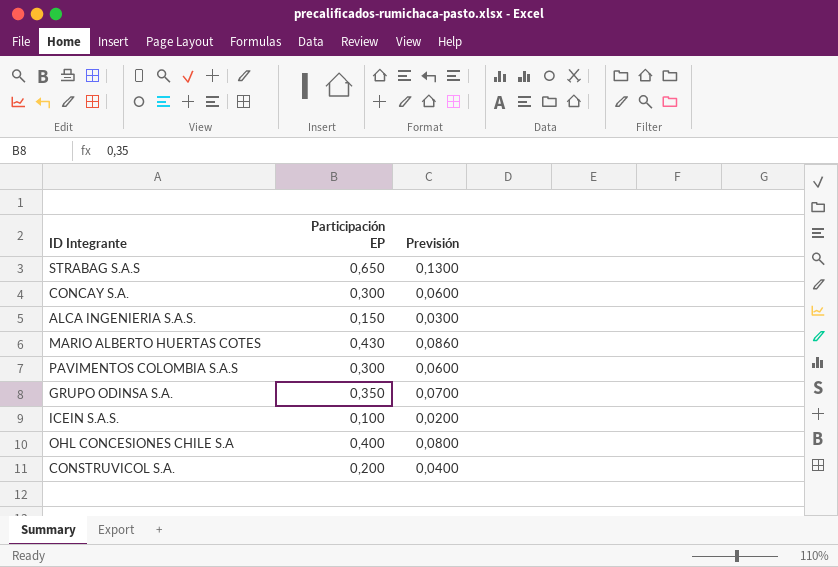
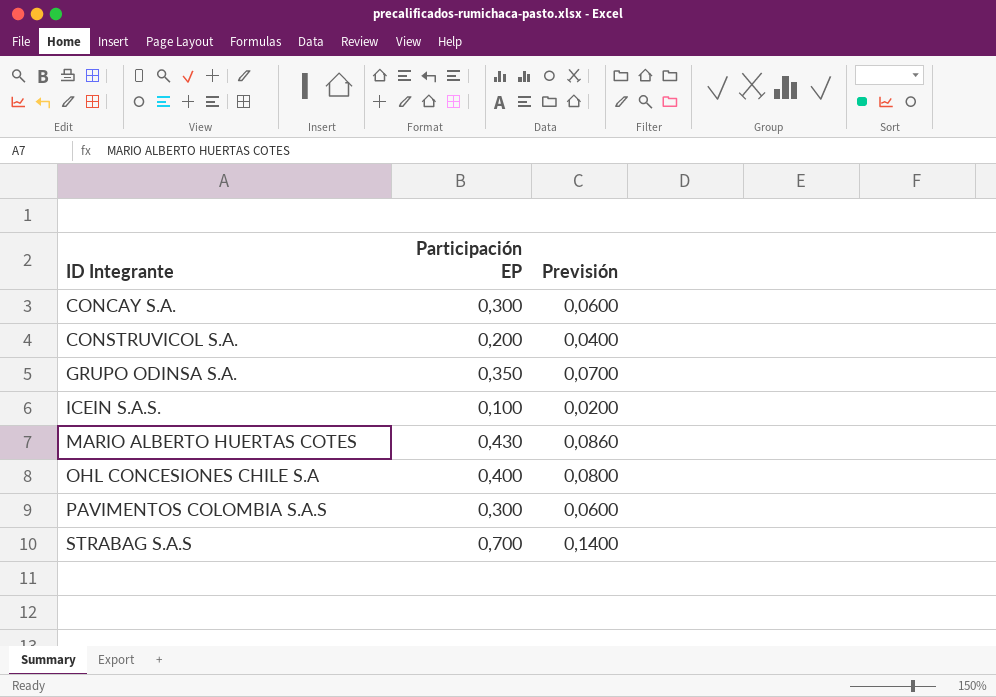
row order: none -> ID Integrante ascending
row ALCA INGENIERIA S.A.S.: 0,150 | 0,0300 -> none
STRABAG S.A.S | Participación EP: 0,650 -> 0,700
STRABAG S.A.S | Previsión: 0,1300 -> 0,1400

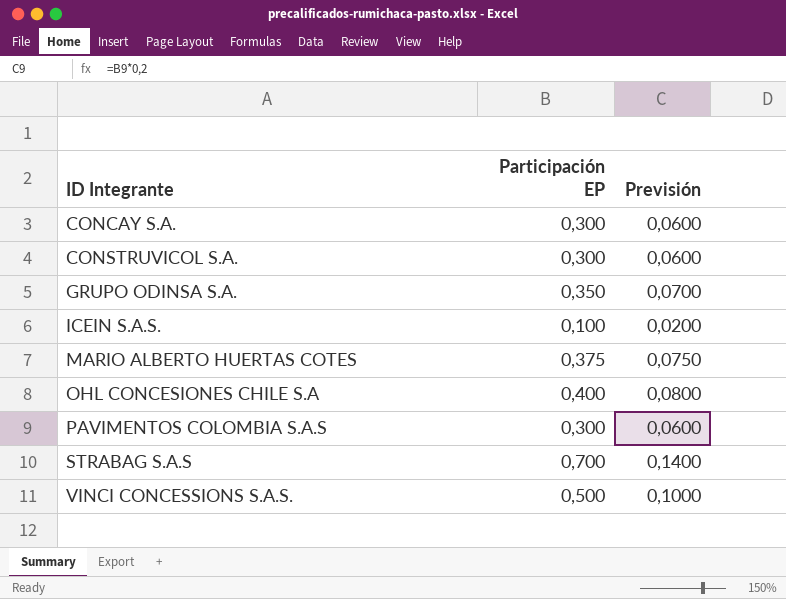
CONSTRUVICOL S.A. | Participación EP: 0,200 -> 0,300
CONSTRUVICOL S.A. | Previsión: 0,0400 -> 0,0600
MARIO ALBERTO HUERTAS COTES | Participación EP: 0,430 -> 0,375
MARIO ALBERTO HUERTAS COTES | Previsión: 0,0860 -> 0,0750
row VINCI CONCESSIONS S.A.S.: none -> 0,500 | 0,1000

